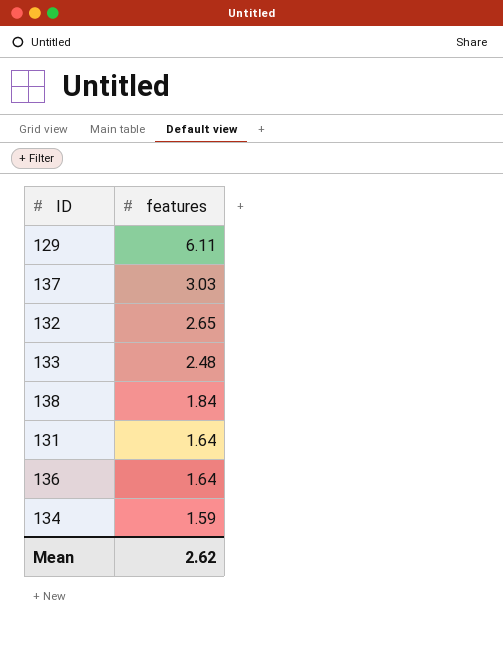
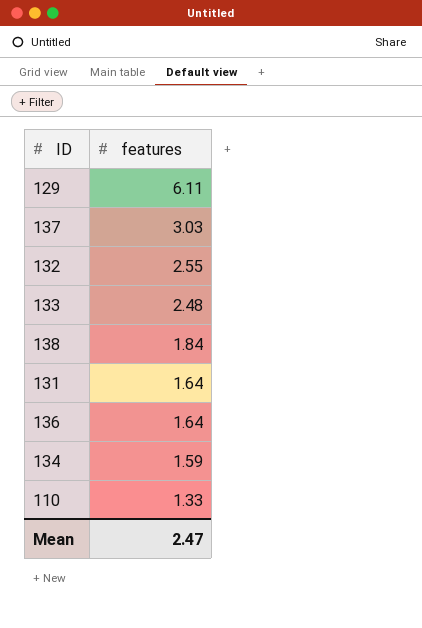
132 | features: 2.65 -> 2.55
row 110: none -> 1.33
Mean | features: 2.62 -> 2.47

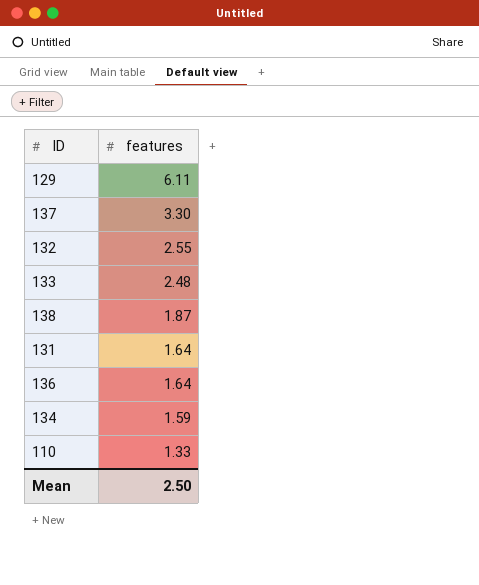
137 | features: 3.03 -> 3.30
138 | features: 1.84 -> 1.87
Mean | features: 2.47 -> 2.50

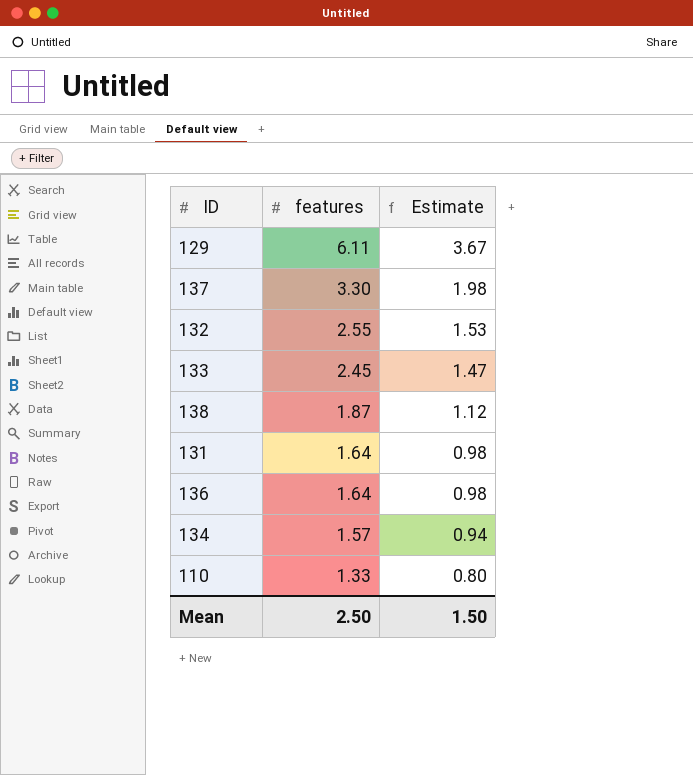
column Estimate | formula: none -> [features] * 0.6
133 | features: 2.48 -> 2.45
134 | features: 1.59 -> 1.57

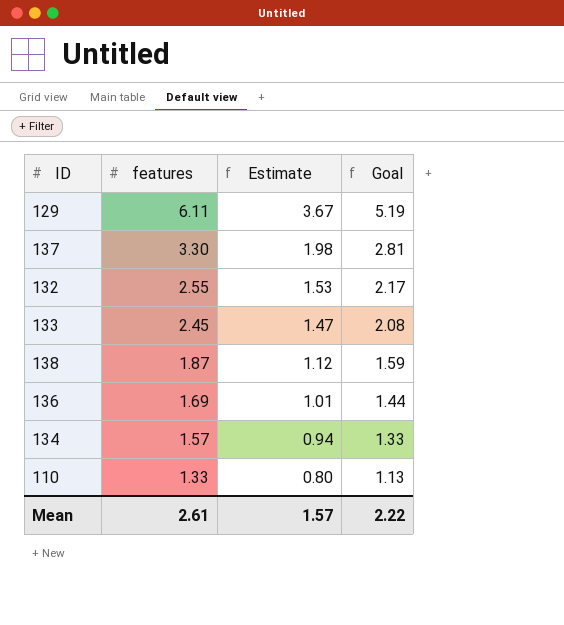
column Goal | formula: none -> [features] * 0.85
row 131: 1.64 | 0.98 -> none
136 | features: 1.64 -> 1.69
136 | Estimate: 0.98 -> 1.01
Mean | features: 2.50 -> 2.61
Mean | Estimate: 1.50 -> 1.57

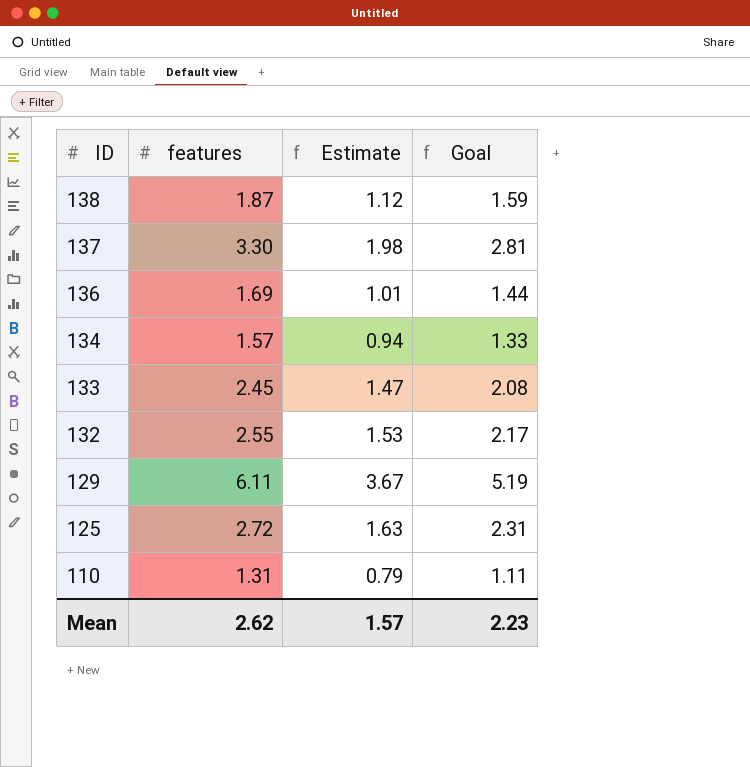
row order: features descending -> ID descending
row 125: none -> 2.72 | 1.63 | 2.31
110 | features: 1.33 -> 1.31
110 | Estimate: 0.80 -> 0.79
110 | Goal: 1.13 -> 1.11
Mean | features: 2.61 -> 2.62
Mean | Goal: 2.22 -> 2.23

